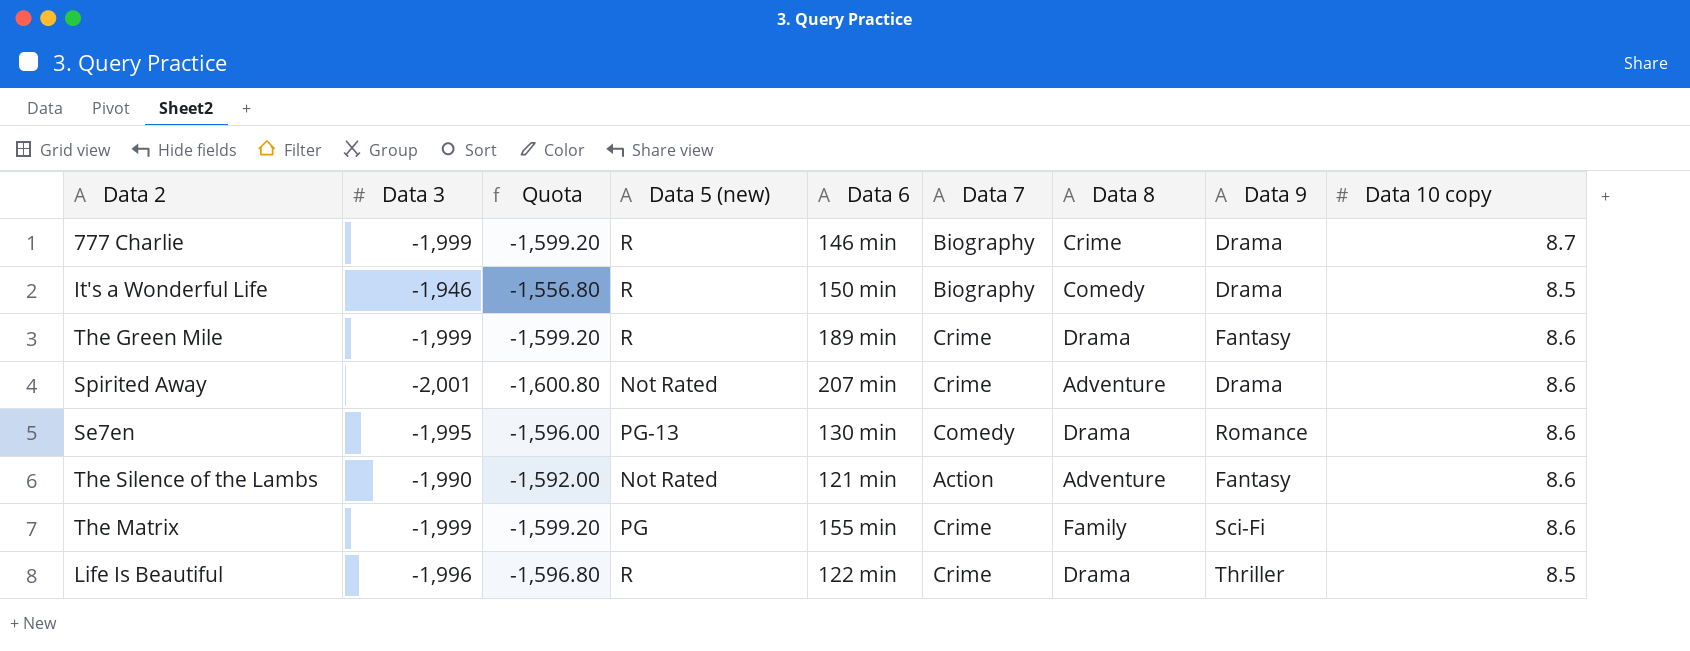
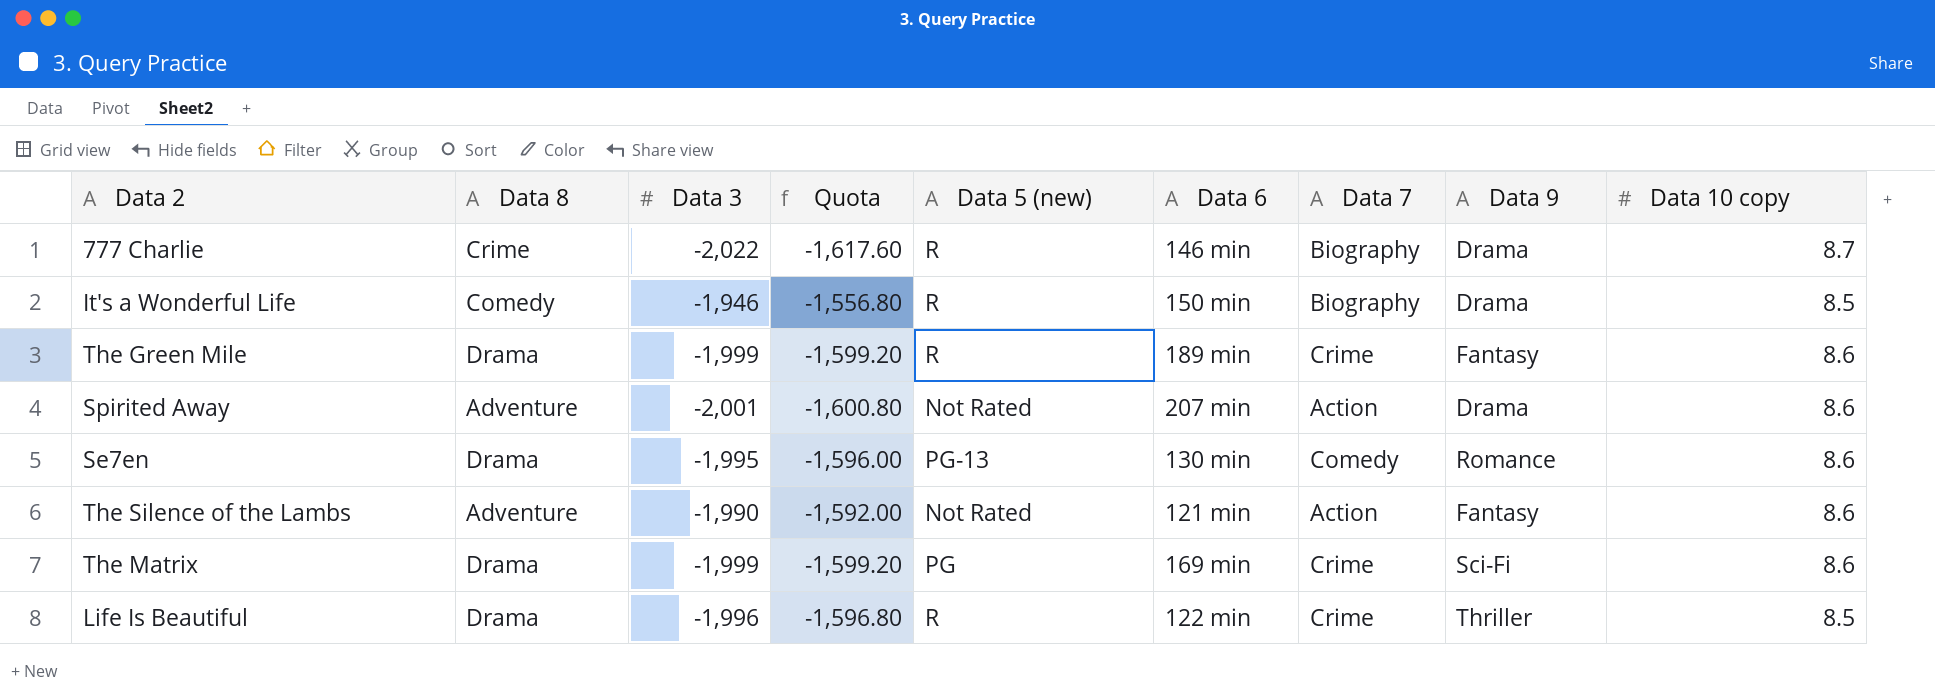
column Data 8 | position: 7 -> 2
777 Charlie | Data 3: -1,999 -> -2,022
777 Charlie | Quota: -1,599.20 -> -1,617.60
Spirited Away | Data 7: Crime -> Action
The Matrix | Data 8: Family -> Drama
The Matrix | Data 6: 155 min -> 169 min

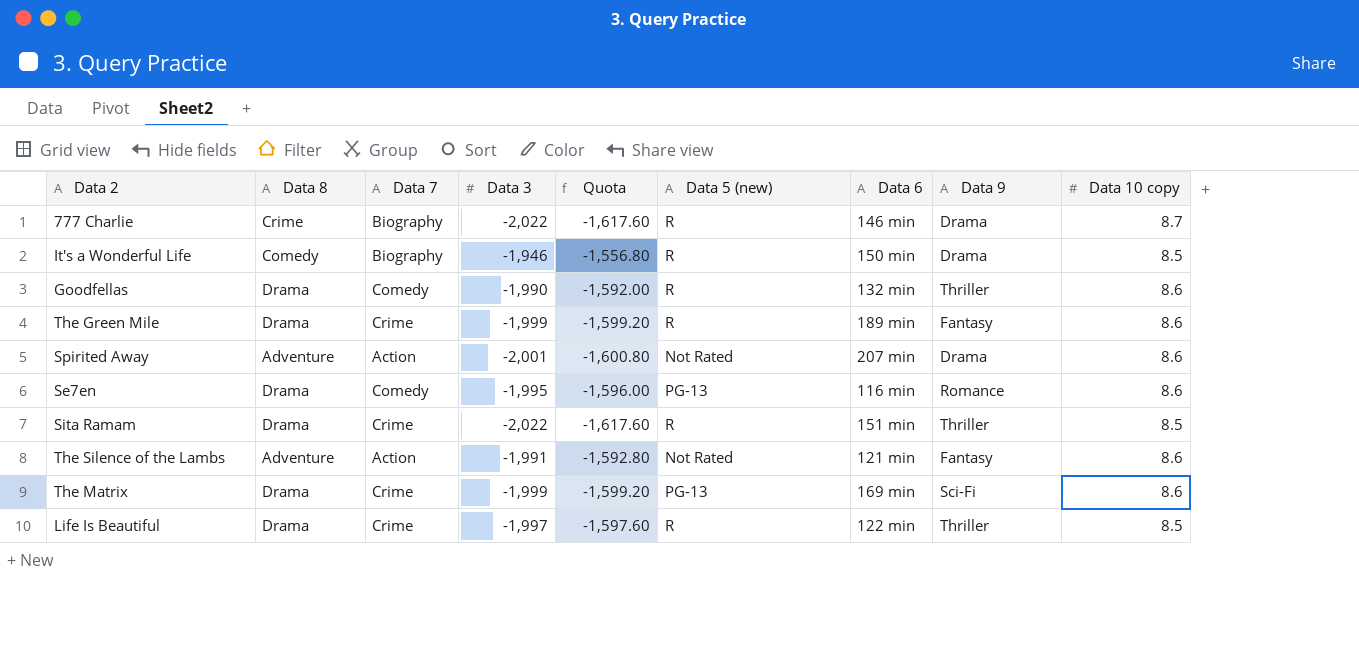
column Data 7 | position: 7 -> 3
row Goodfellas: none -> Drama | Comedy | -1,990 | -1,592.00 | R | 132 min | Thriller | 8.6
Se7en | Data 6: 130 min -> 116 min
row Sita Ramam: none -> Drama | Crime | -2,022 | -1,617.60 | R | 151 min | Thriller | 8.5
The Silence of the Lambs | Data 3: -1,990 -> -1,991
The Silence of the Lambs | Quota: -1,592.00 -> -1,592.80
The Matrix | Data 5 (new): PG -> PG-13
Life Is Beautiful | Data 3: -1,996 -> -1,997
Life Is Beautiful | Quota: -1,596.80 -> -1,597.60

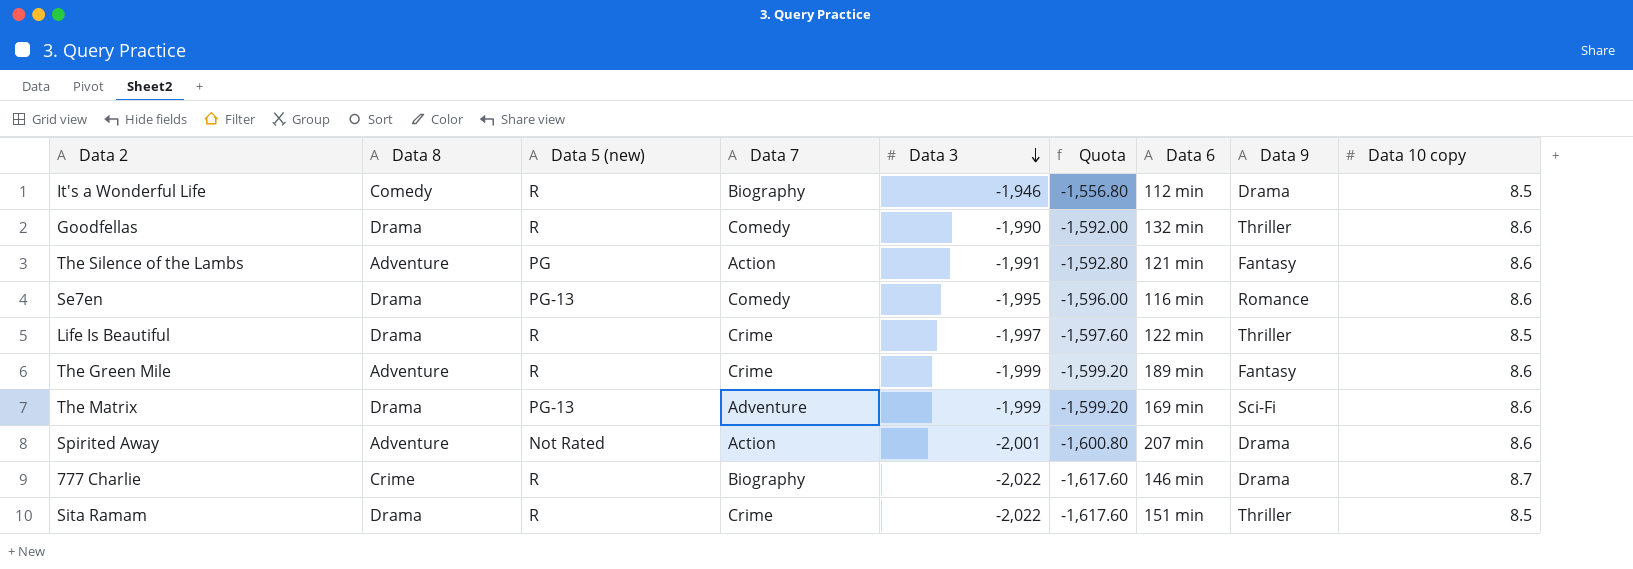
row order: none -> Data 3 descending
column Data 5 (new) | position: 6 -> 3
It's a Wonderful Life | Data 6: 150 min -> 112 min
The Silence of the Lambs | Data 5 (new): Not Rated -> PG
The Green Mile | Data 8: Drama -> Adventure
The Matrix | Data 7: Crime -> Adventure

